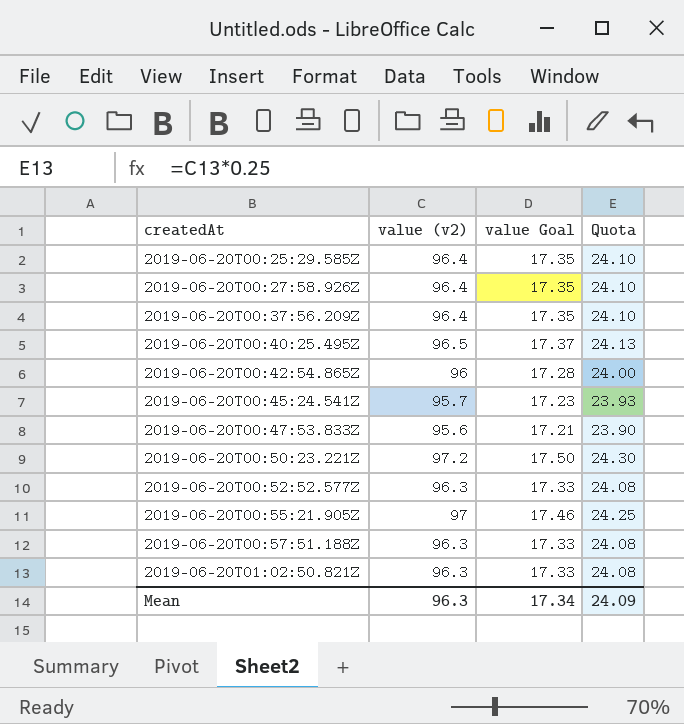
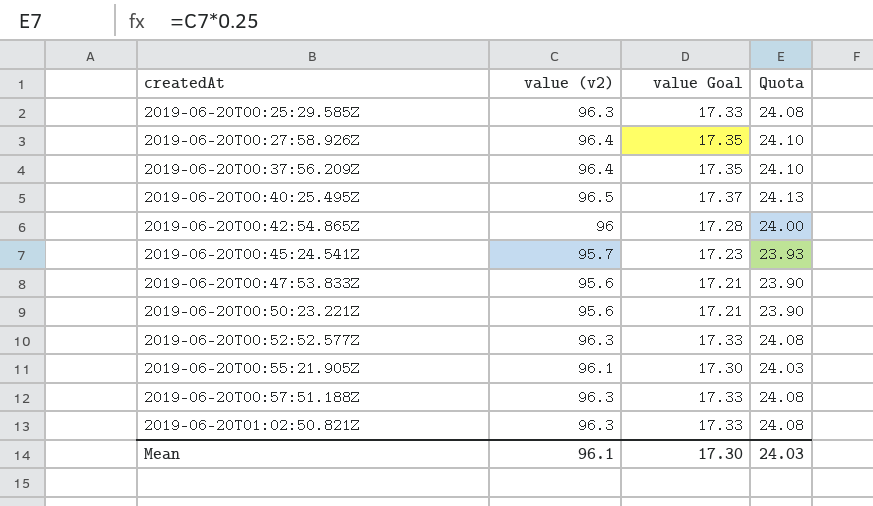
2019-06-20T00:25:29.585Z | value (v2): 96.4 -> 96.3
2019-06-20T00:25:29.585Z | value Goal: 17.35 -> 17.33
2019-06-20T00:25:29.585Z | Quota: 24.10 -> 24.08
2019-06-20T00:50:23.221Z | value (v2): 97.2 -> 95.6
2019-06-20T00:50:23.221Z | value Goal: 17.50 -> 17.21
2019-06-20T00:50:23.221Z | Quota: 24.30 -> 23.90
2019-06-20T00:55:21.905Z | value (v2): 97 -> 96.1
2019-06-20T00:55:21.905Z | value Goal: 17.46 -> 17.30
2019-06-20T00:55:21.905Z | Quota: 24.25 -> 24.03
Mean | value (v2): 96.3 -> 96.1
Mean | value Goal: 17.34 -> 17.30
Mean | Quota: 24.09 -> 24.03

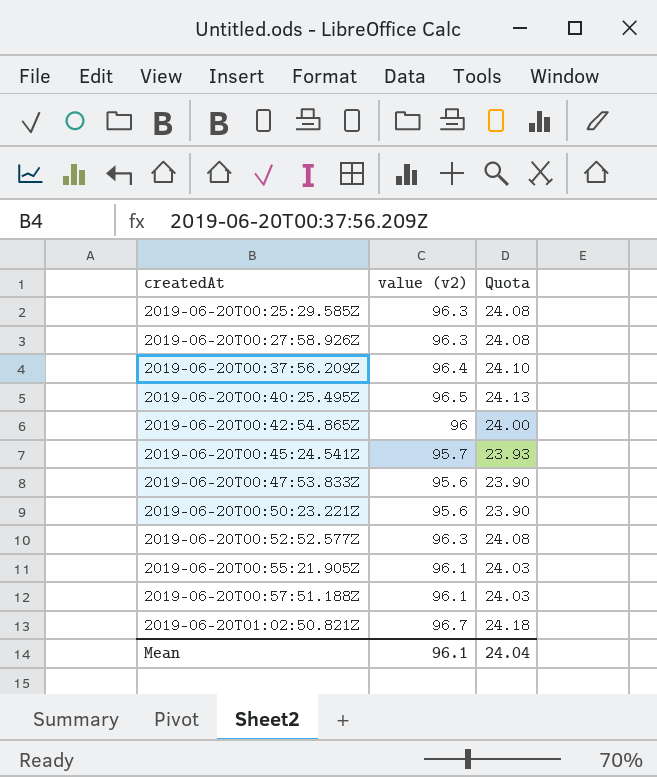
column value Goal | formula: [value (v2)] * 0.18 -> none
2019-06-20T00:27:58.926Z | value (v2): 96.4 -> 96.3
2019-06-20T00:27:58.926Z | Quota: 24.10 -> 24.08
2019-06-20T00:57:51.188Z | value (v2): 96.3 -> 96.1
2019-06-20T00:57:51.188Z | Quota: 24.08 -> 24.03
2019-06-20T01:02:50.821Z | value (v2): 96.3 -> 96.7
2019-06-20T01:02:50.821Z | Quota: 24.08 -> 24.18
Mean | Quota: 24.03 -> 24.04

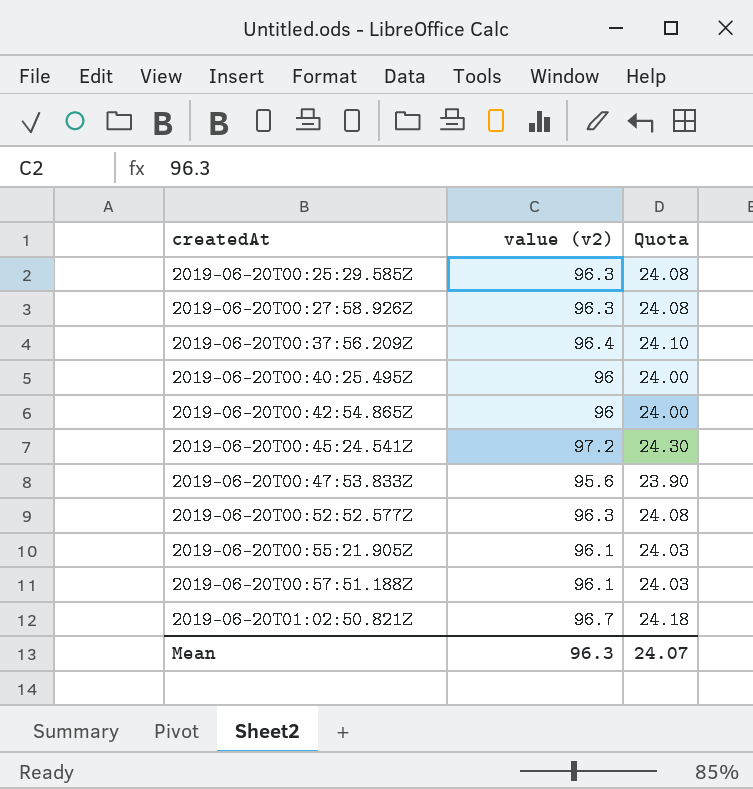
row 2019-06-20T00:50:23.221Z: 95.6 | 23.90 -> none
2019-06-20T00:40:25.495Z | value (v2): 96.5 -> 96
2019-06-20T00:40:25.495Z | Quota: 24.13 -> 24.00
2019-06-20T00:45:24.541Z | value (v2): 95.7 -> 97.2
2019-06-20T00:45:24.541Z | Quota: 23.93 -> 24.30
Mean | value (v2): 96.1 -> 96.3
Mean | Quota: 24.04 -> 24.07

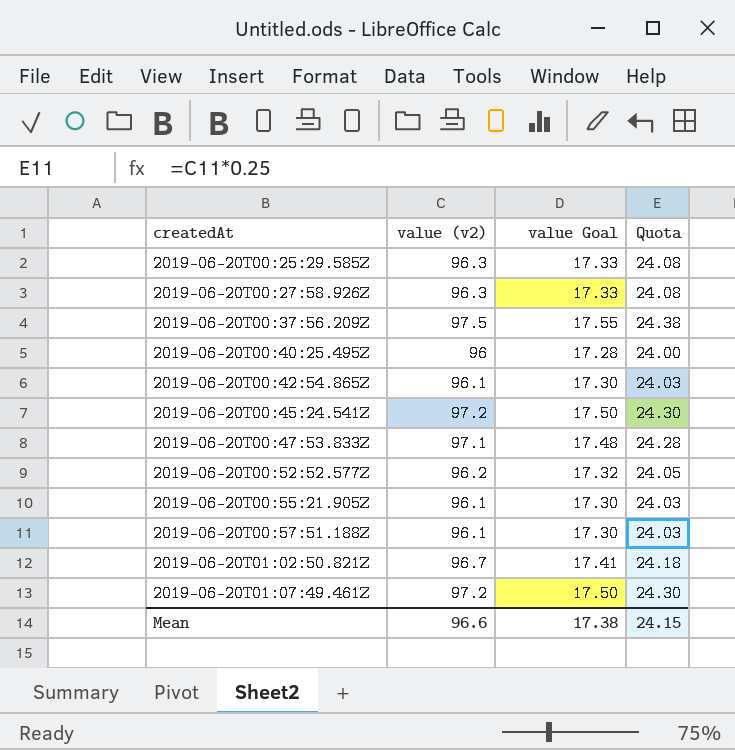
column value Goal | formula: none -> [value (v2)] * 0.18
2019-06-20T00:37:56.209Z | value (v2): 96.4 -> 97.5
2019-06-20T00:37:56.209Z | Quota: 24.10 -> 24.38
2019-06-20T00:42:54.865Z | value (v2): 96 -> 96.1
2019-06-20T00:42:54.865Z | Quota: 24.00 -> 24.03
2019-06-20T00:47:53.833Z | value (v2): 95.6 -> 97.1
2019-06-20T00:47:53.833Z | Quota: 23.90 -> 24.28
2019-06-20T00:52:52.577Z | value (v2): 96.3 -> 96.2
2019-06-20T00:52:52.577Z | Quota: 24.08 -> 24.05
row 2019-06-20T01:07:49.461Z: none -> 97.2 | 17.50 | 24.30
Mean | value (v2): 96.3 -> 96.6
Mean | Quota: 24.07 -> 24.15

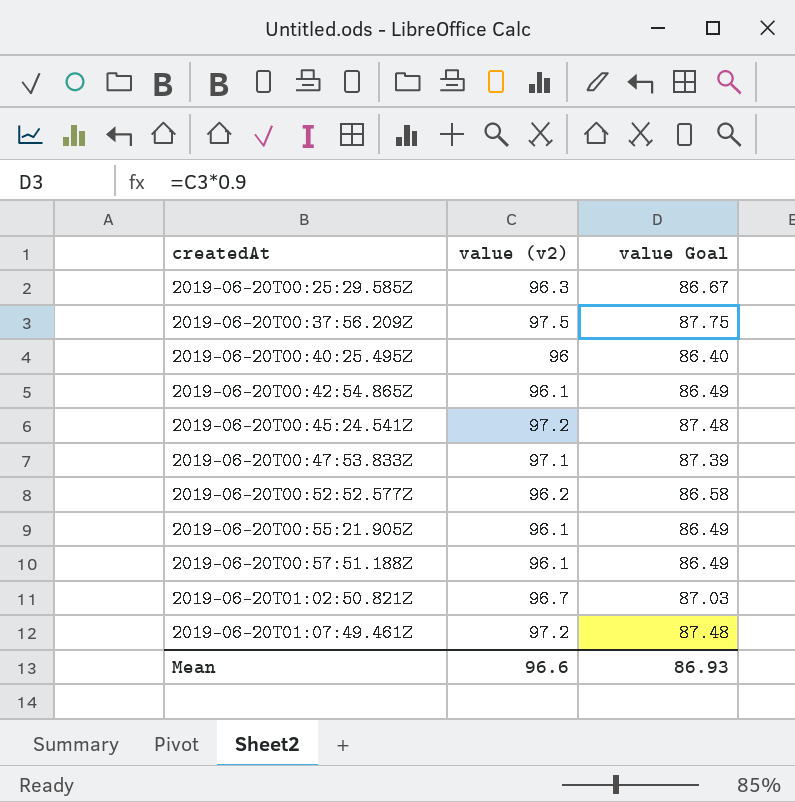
column Quota | formula: [value (v2)] * 0.25 -> none
column value Goal | formula: [value (v2)] * 0.18 -> [value (v2)] * 0.9
row 2019-06-20T00:27:58.926Z: 96.3 | 17.33 | 24.08 -> none
Mean | value Goal: 17.38 -> 86.93

